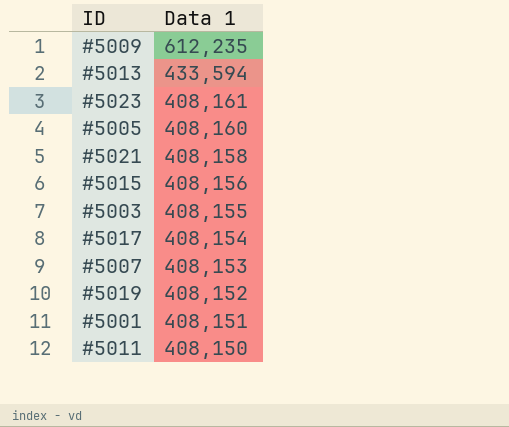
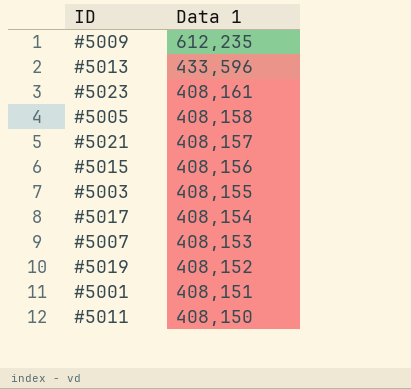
#5013 | Data 1: 433,594 -> 433,596
#5005 | Data 1: 408,160 -> 408,158
#5021 | Data 1: 408,158 -> 408,157

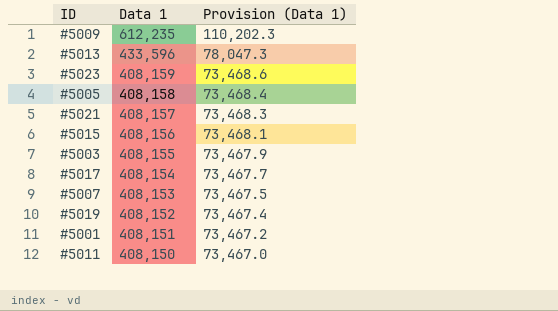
column Provision (Data 1) | formula: none -> [Data 1] * 0.18
#5023 | Data 1: 408,161 -> 408,159

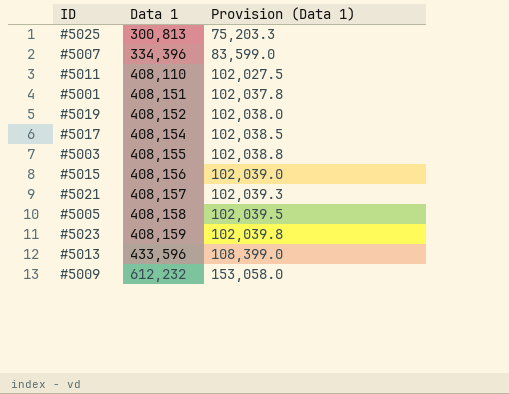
row order: Data 1 descending -> Data 1 ascending
column Provision (Data 1) | formula: [Data 1] * 0.18 -> [Data 1] * 0.25
row #5025: none -> 300,813 | 75,203.3
#5007 | Data 1: 408,153 -> 334,396
#5011 | Data 1: 408,150 -> 408,110
#5009 | Data 1: 612,235 -> 612,232

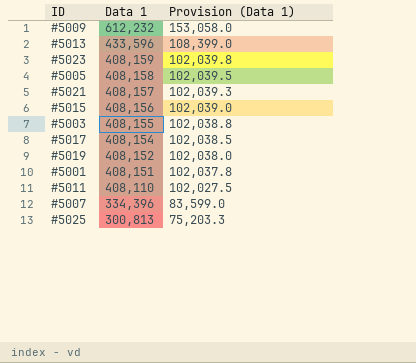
row order: Data 1 ascending -> Data 1 descending

